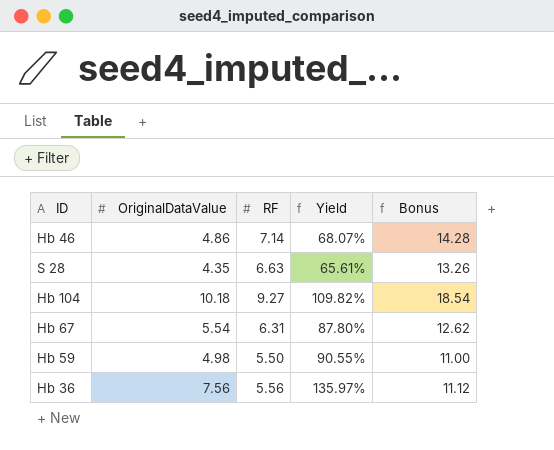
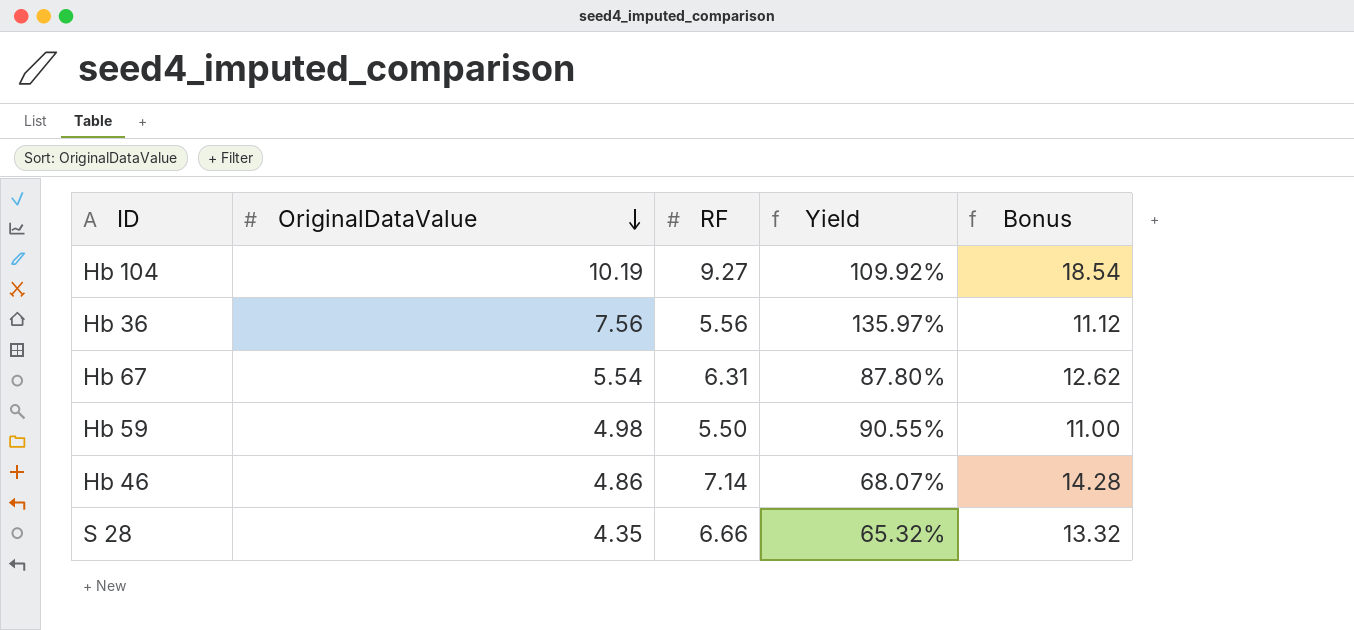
row order: none -> OriginalDataValue descending
Hb 104 | OriginalDataValue: 10.18 -> 10.19
Hb 104 | Yield: 109.82% -> 109.92%
S 28 | RF: 6.63 -> 6.66
S 28 | Yield: 65.61% -> 65.32%
S 28 | Bonus: 13.26 -> 13.32

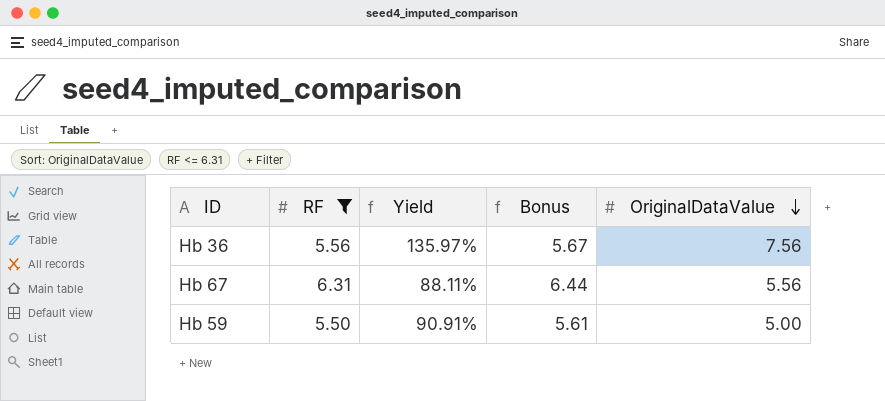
filter: none -> RF <= 6.31
column Bonus | formula: [RF] * 2 -> [RF] * 1.02
column OriginalDataValue | position: 2 -> 5
Hb 67 | Yield: 87.80% -> 88.11%
Hb 67 | OriginalDataValue: 5.54 -> 5.56
Hb 59 | Yield: 90.55% -> 90.91%
Hb 59 | OriginalDataValue: 4.98 -> 5.00

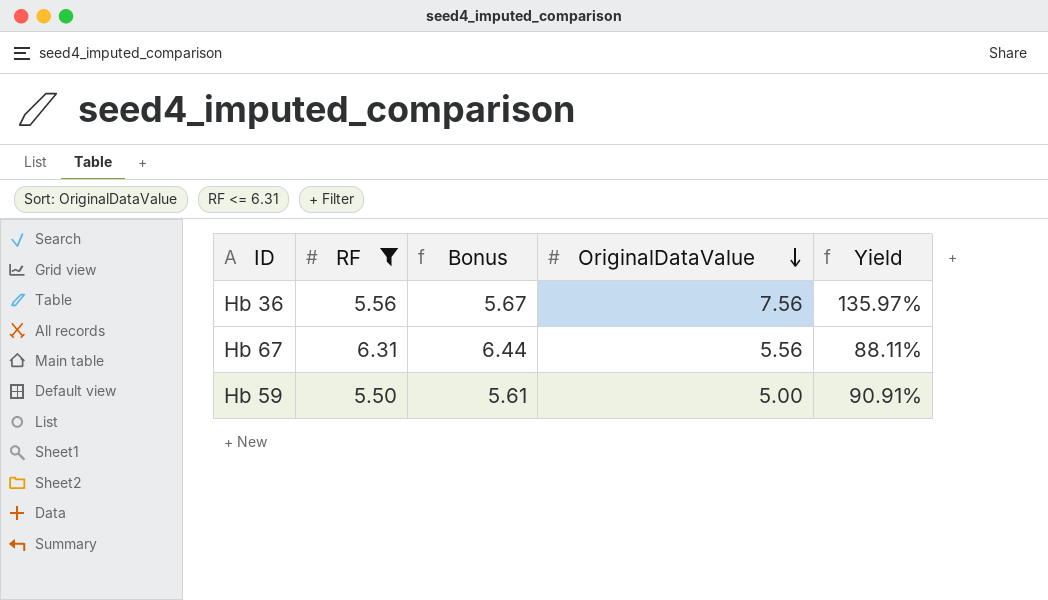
column Yield | position: 3 -> 5

